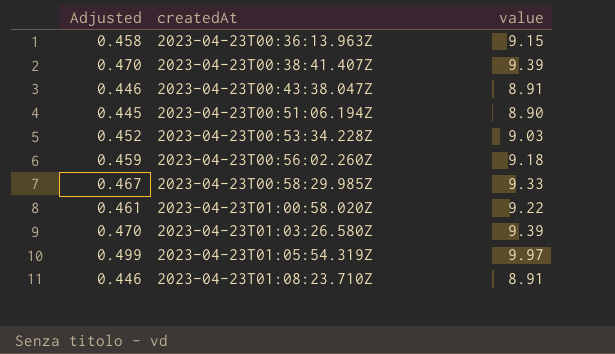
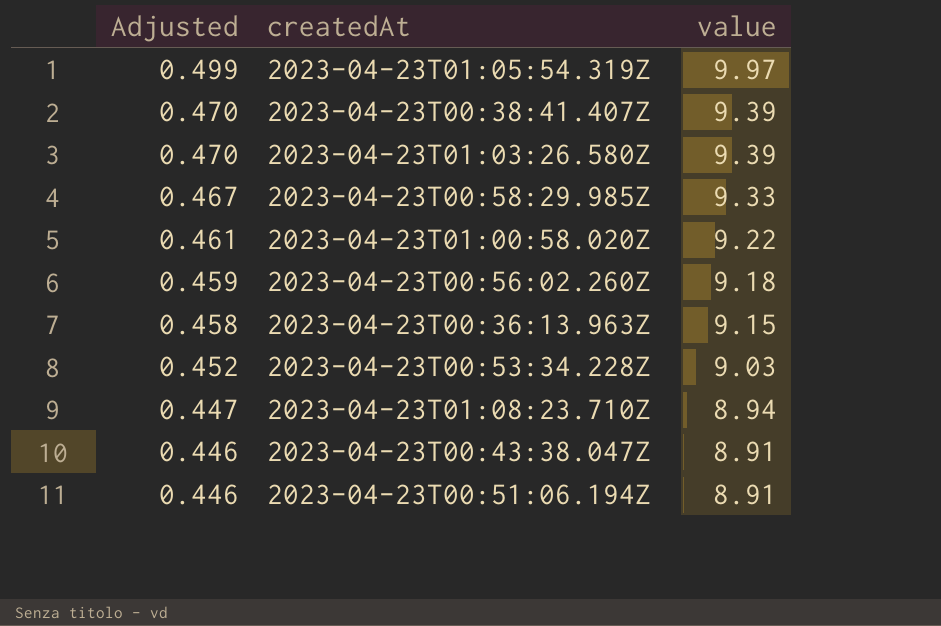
row order: createdAt ascending -> Adjusted descending
2023-04-23T01:08:23.710Z | Adjusted: 0.446 -> 0.447
2023-04-23T01:08:23.710Z | value: 8.91 -> 8.94
2023-04-23T00:51:06.194Z | Adjusted: 0.445 -> 0.446
2023-04-23T00:51:06.194Z | value: 8.90 -> 8.91

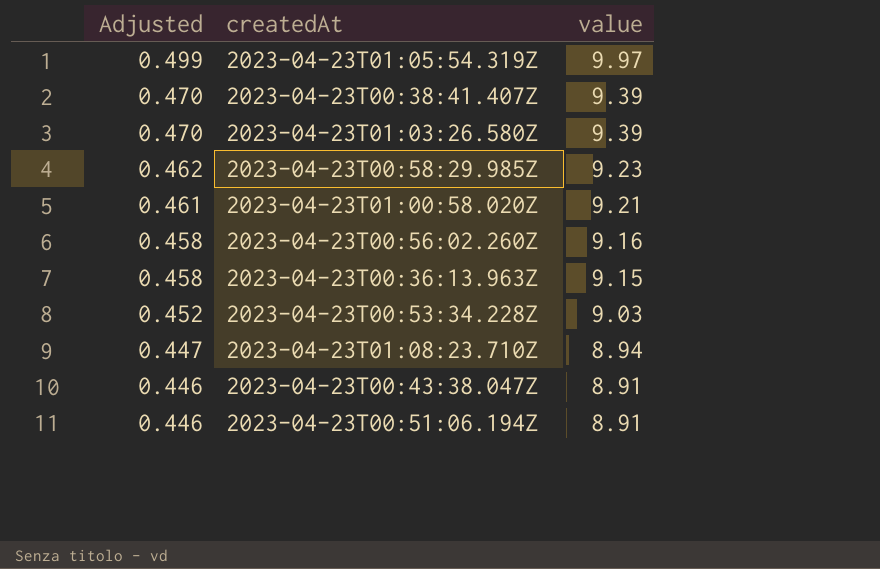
2023-04-23T00:58:29.985Z | Adjusted: 0.467 -> 0.462
2023-04-23T00:58:29.985Z | value: 9.33 -> 9.23
2023-04-23T01:00:58.020Z | value: 9.22 -> 9.21
2023-04-23T00:56:02.260Z | Adjusted: 0.459 -> 0.458
2023-04-23T00:56:02.260Z | value: 9.18 -> 9.16

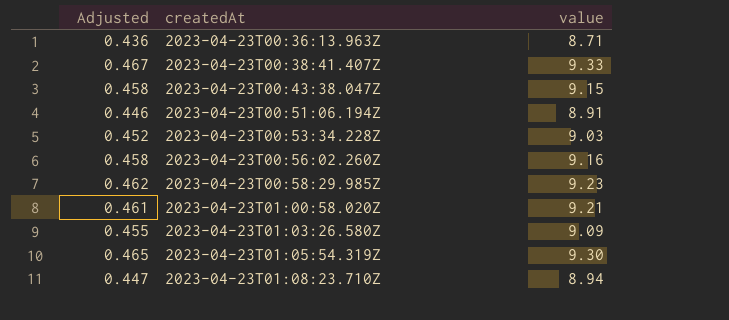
row order: Adjusted descending -> createdAt ascending
2023-04-23T00:36:13.963Z | Adjusted: 0.458 -> 0.436
2023-04-23T00:36:13.963Z | value: 9.15 -> 8.71
2023-04-23T00:38:41.407Z | Adjusted: 0.470 -> 0.467
2023-04-23T00:38:41.407Z | value: 9.39 -> 9.33
2023-04-23T00:43:38.047Z | Adjusted: 0.446 -> 0.458
2023-04-23T00:43:38.047Z | value: 8.91 -> 9.15
2023-04-23T01:03:26.580Z | Adjusted: 0.470 -> 0.455
2023-04-23T01:03:26.580Z | value: 9.39 -> 9.09
2023-04-23T01:05:54.319Z | Adjusted: 0.499 -> 0.465
2023-04-23T01:05:54.319Z | value: 9.97 -> 9.30

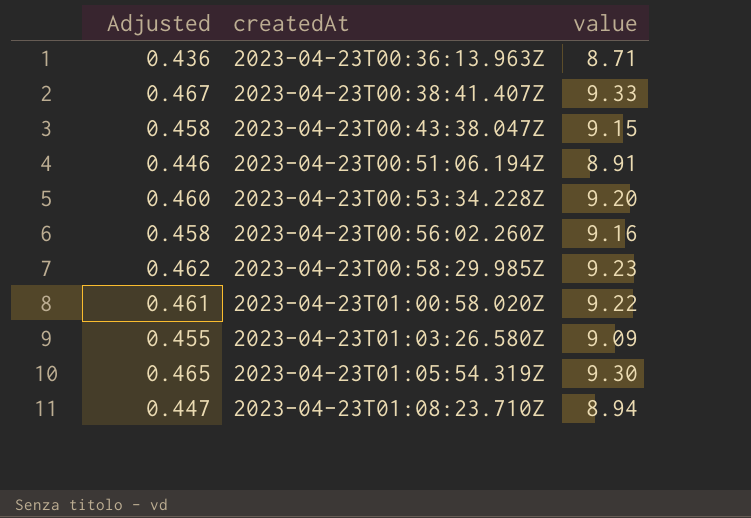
2023-04-23T00:53:34.228Z | Adjusted: 0.452 -> 0.460
2023-04-23T00:53:34.228Z | value: 9.03 -> 9.20
2023-04-23T01:00:58.020Z | value: 9.21 -> 9.22

